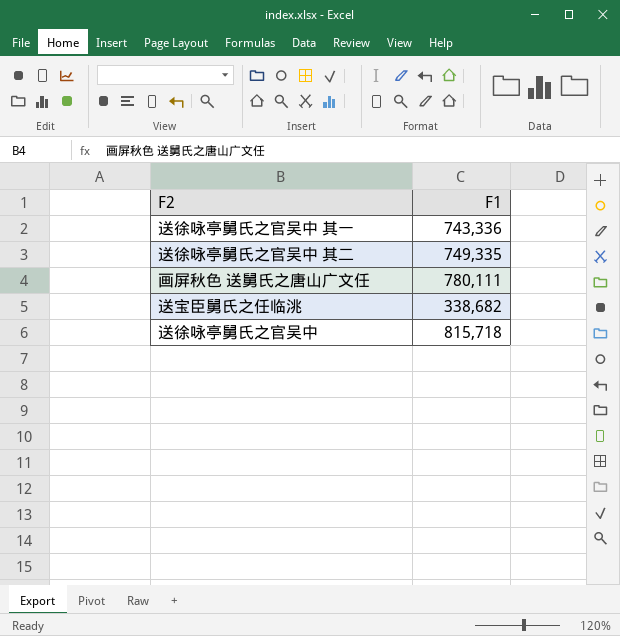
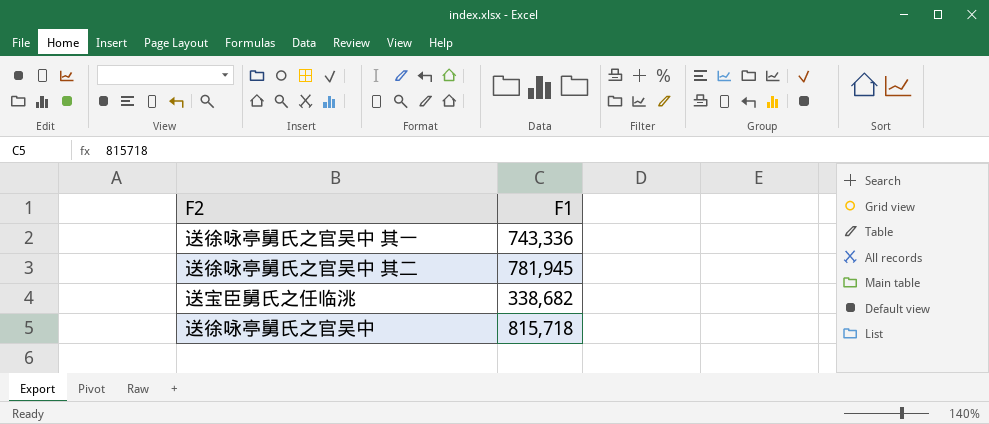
row 画屏秋色 送舅氏之唐山广文任: 780,111 -> none
送徐咏亭舅氏之官吴中 其二 | F1: 749,335 -> 781,945

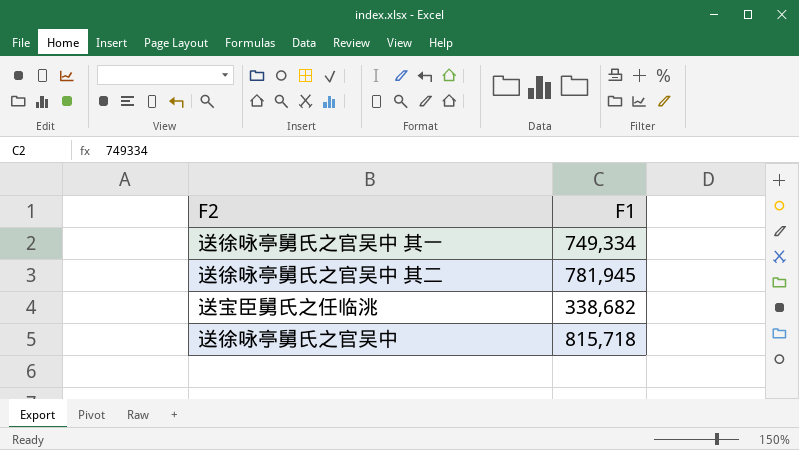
送徐咏亭舅氏之官吴中 其一 | F1: 743,336 -> 749,334

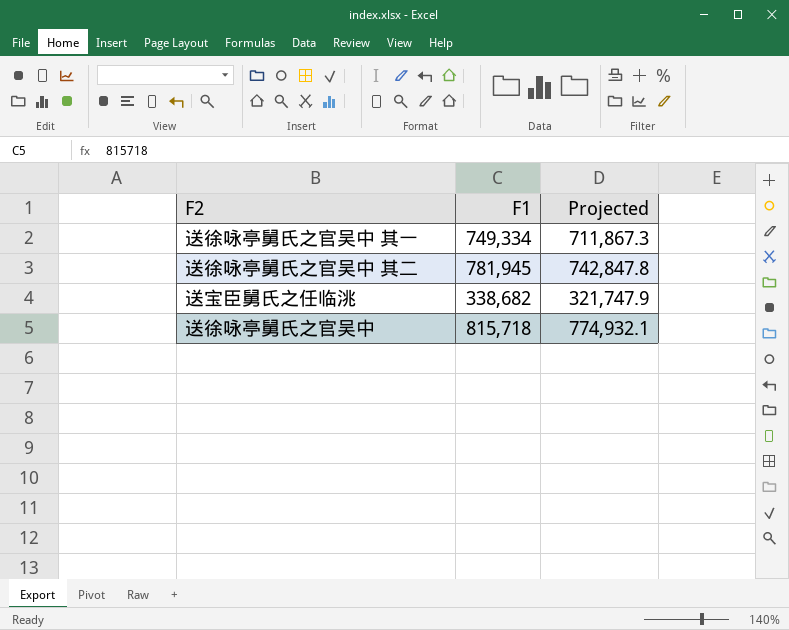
column Projected | formula: none -> [F1] * 0.95

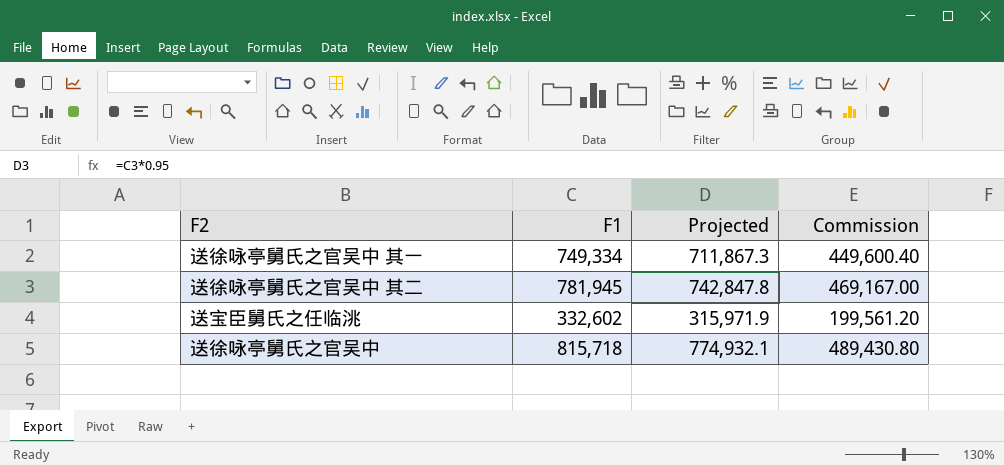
column Commission | formula: none -> [F1] * 0.6
送宝臣舅氏之任临洮 | F1: 338,682 -> 332,602
送宝臣舅氏之任临洮 | Projected: 321,747.9 -> 315,971.9

